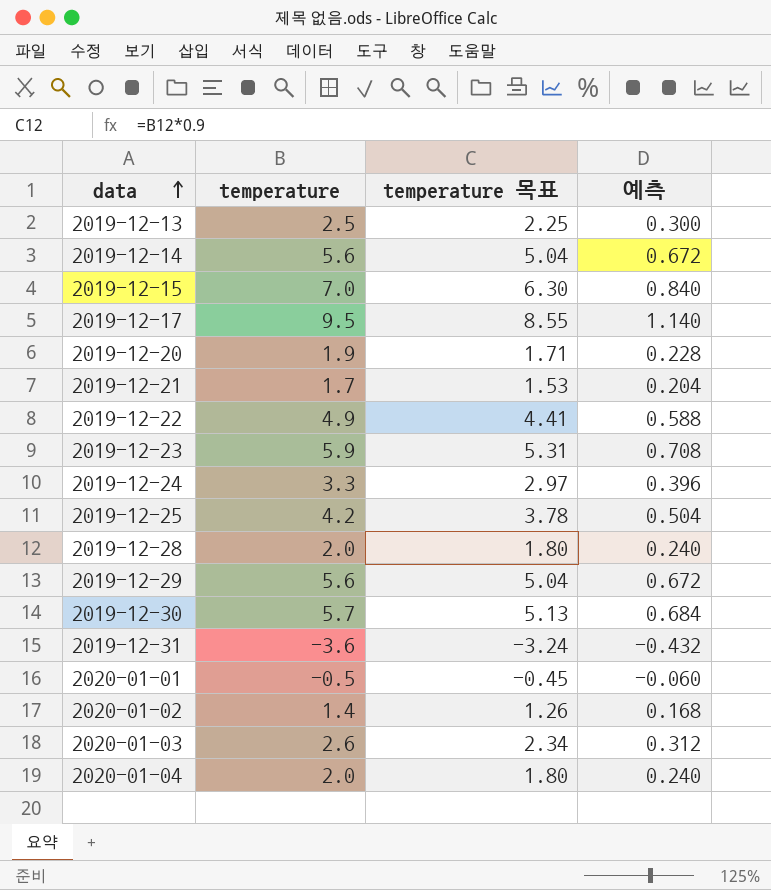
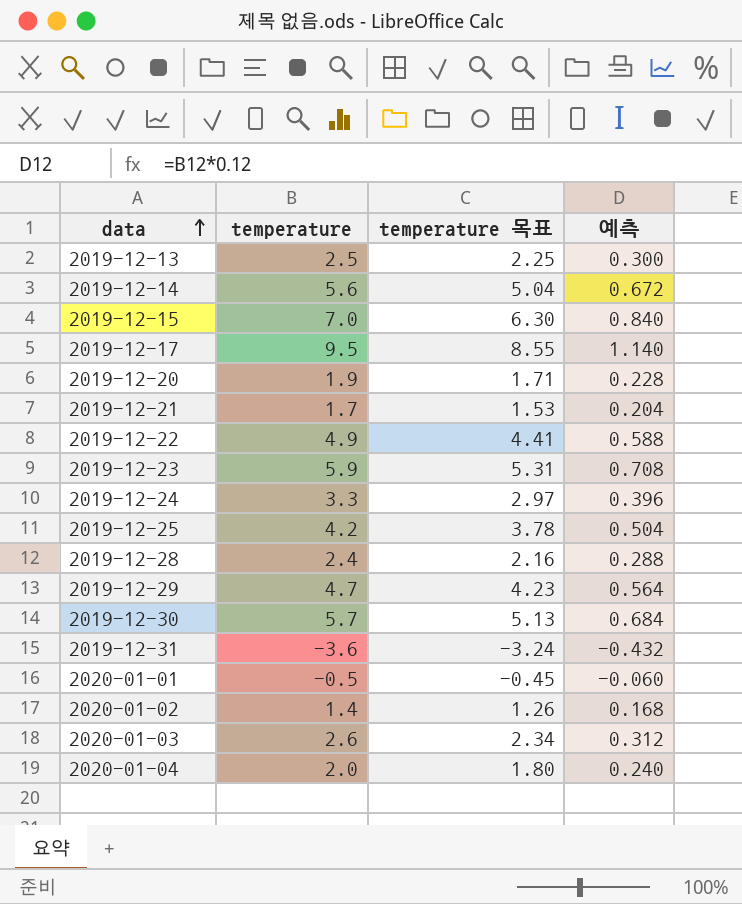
2019-12-28 | temperature: 2.0 -> 2.4
2019-12-28 | temperature 목표: 1.80 -> 2.16
2019-12-28 | 예측: 0.240 -> 0.288
2019-12-29 | temperature: 5.6 -> 4.7
2019-12-29 | temperature 목표: 5.04 -> 4.23
2019-12-29 | 예측: 0.672 -> 0.564

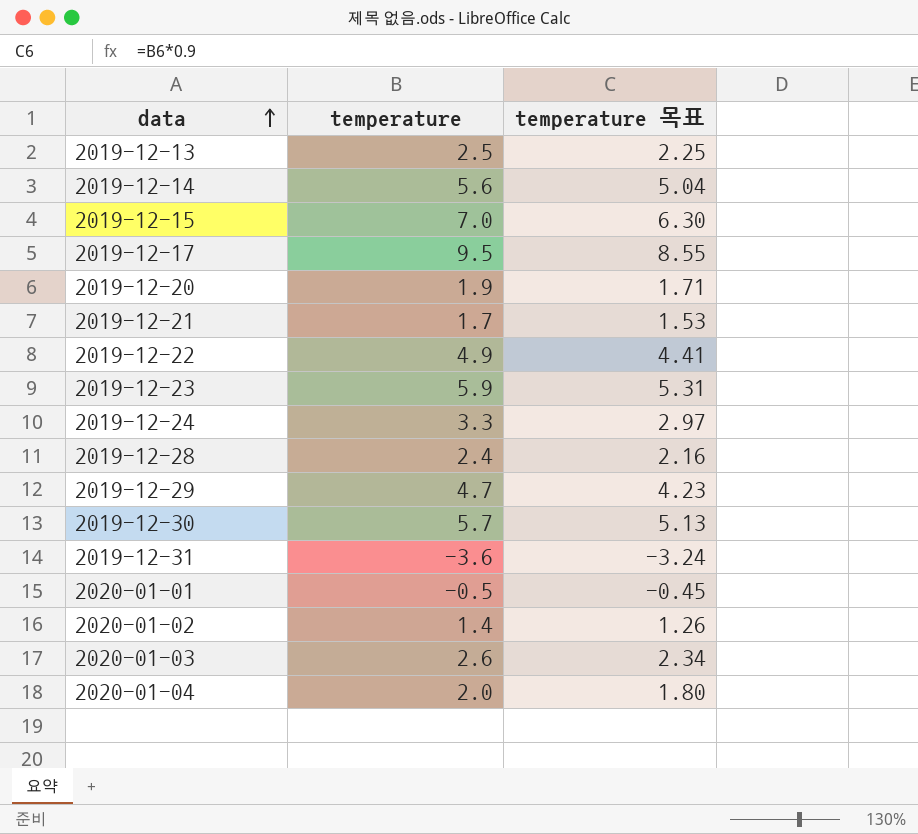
column 예측 | formula: [temperature] * 0.12 -> none
row 2019-12-25: 4.2 | 3.78 | 0.504 -> none

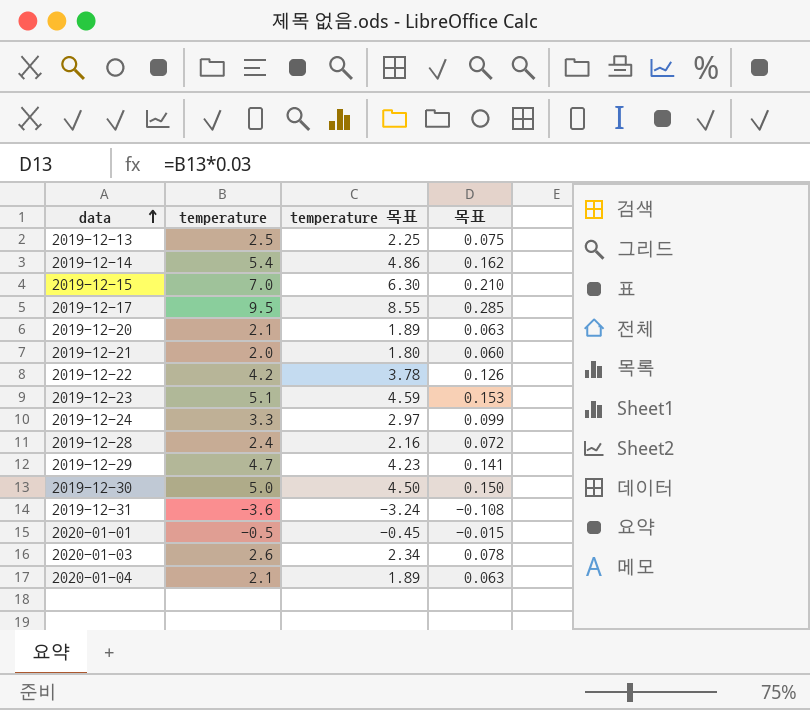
column 목표 | formula: none -> [temperature] * 0.03
row 2020-01-02: 1.4 | 1.26 -> none
2019-12-14 | temperature: 5.6 -> 5.4
2019-12-14 | temperature 목표: 5.04 -> 4.86
2019-12-20 | temperature: 1.9 -> 2.1
2019-12-20 | temperature 목표: 1.71 -> 1.89
2019-12-21 | temperature: 1.7 -> 2.0
2019-12-21 | temperature 목표: 1.53 -> 1.80
2019-12-22 | temperature: 4.9 -> 4.2
2019-12-22 | temperature 목표: 4.41 -> 3.78
2019-12-23 | temperature: 5.9 -> 5.1
2019-12-23 | temperature 목표: 5.31 -> 4.59
2019-12-30 | temperature: 5.7 -> 5.0
2019-12-30 | temperature 목표: 5.13 -> 4.50
2020-01-04 | temperature: 2.0 -> 2.1
2020-01-04 | temperature 목표: 1.80 -> 1.89

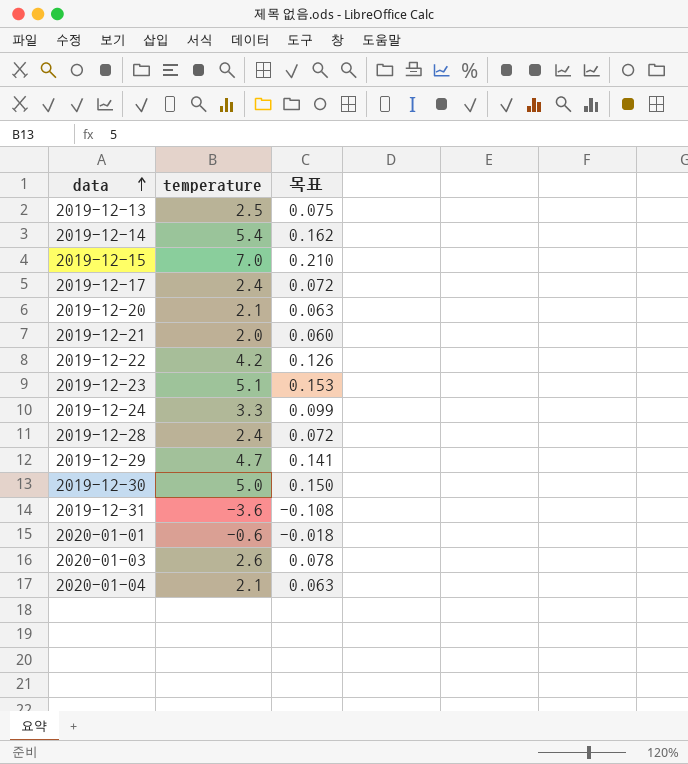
column temperature 목표 | formula: [temperature] * 0.9 -> none
2019-12-17 | temperature: 9.5 -> 2.4
2019-12-17 | 목표: 0.285 -> 0.072
2020-01-01 | temperature: -0.5 -> -0.6
2020-01-01 | 목표: -0.015 -> -0.018

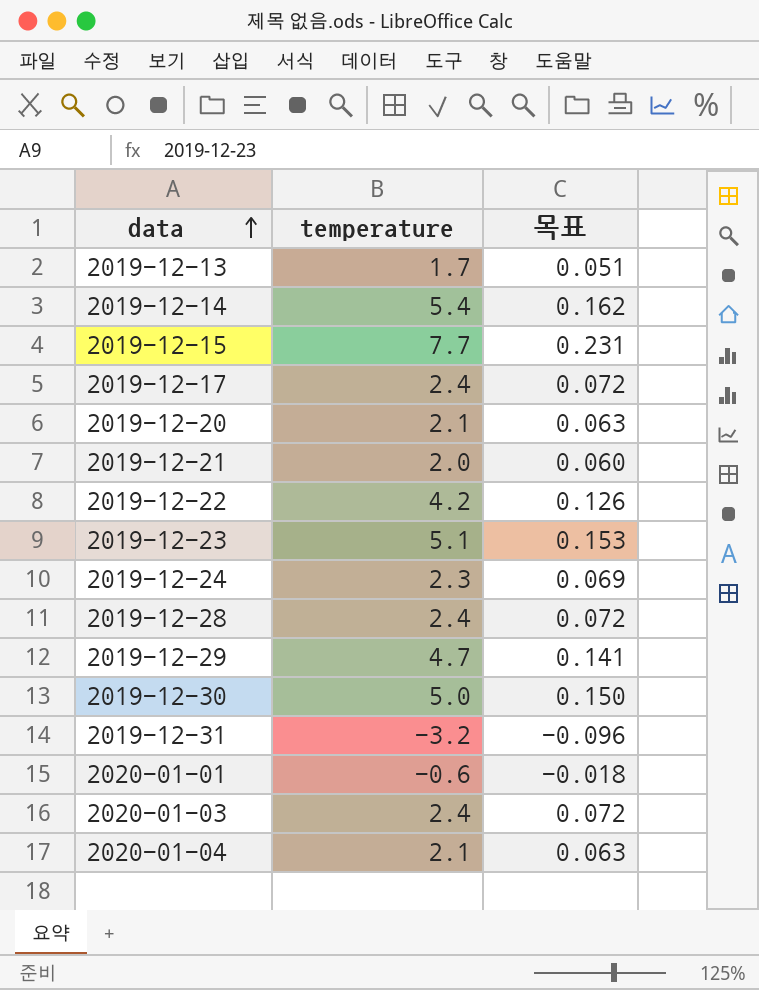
2019-12-13 | temperature: 2.5 -> 1.7
2019-12-13 | 목표: 0.075 -> 0.051
2019-12-15 | temperature: 7.0 -> 7.7
2019-12-15 | 목표: 0.210 -> 0.231
2019-12-24 | temperature: 3.3 -> 2.3
2019-12-24 | 목표: 0.099 -> 0.069
2019-12-31 | temperature: -3.6 -> -3.2
2019-12-31 | 목표: -0.108 -> -0.096
2020-01-03 | temperature: 2.6 -> 2.4
2020-01-03 | 목표: 0.078 -> 0.072

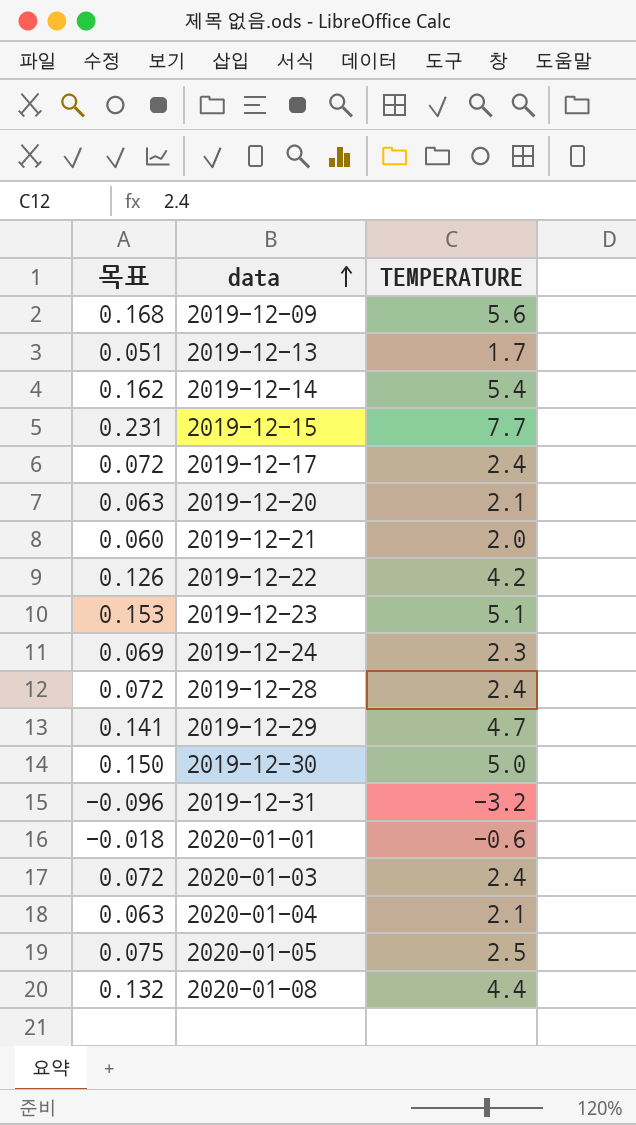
column 목표 | position: 3 -> 1
column name: temperature -> TEMPERATURE
row 2019-12-09: none -> 0.168 | 5.6
row 2020-01-05: none -> 0.075 | 2.5
row 2020-01-08: none -> 0.132 | 4.4

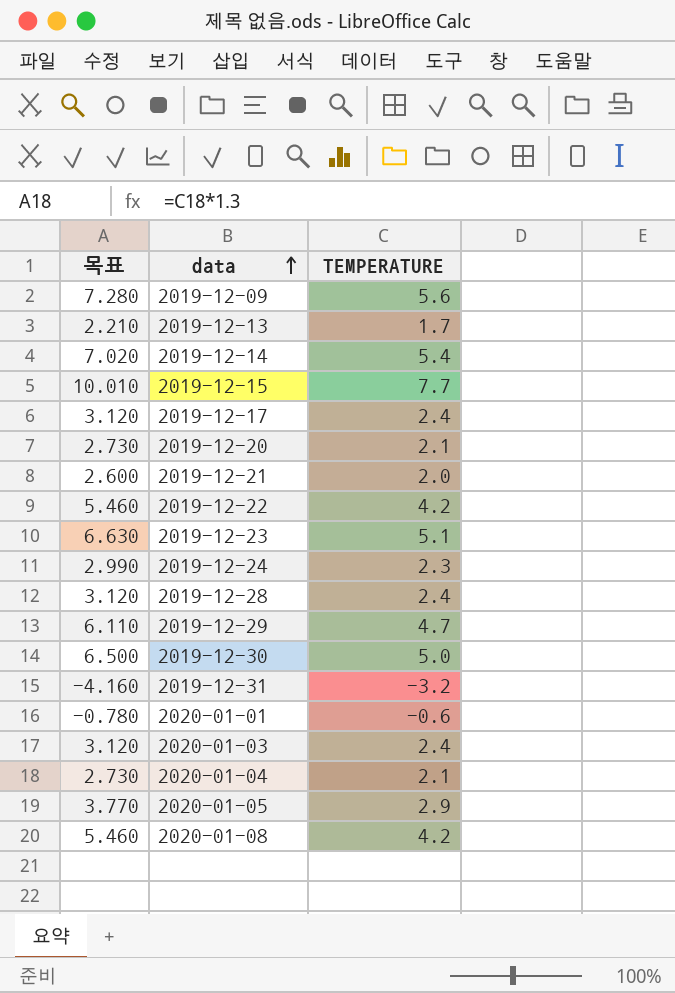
column 목표 | formula: [TEMPERATURE] * 0.03 -> [TEMPERATURE] * 1.3
2020-01-05 | TEMPERATURE: 2.5 -> 2.9
2020-01-08 | TEMPERATURE: 4.4 -> 4.2

